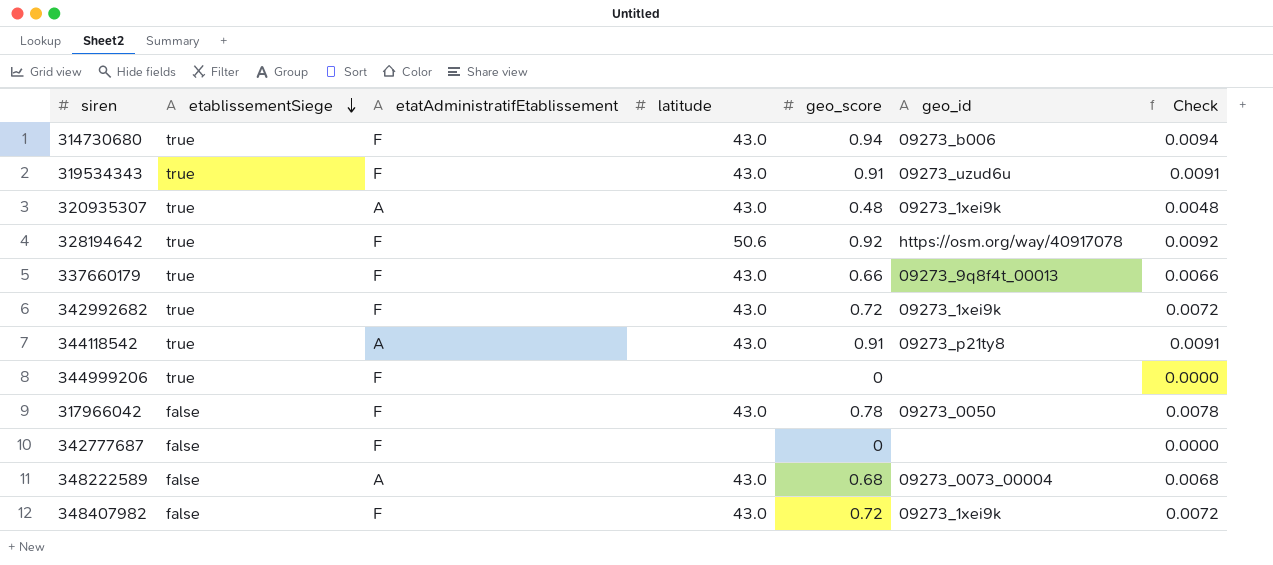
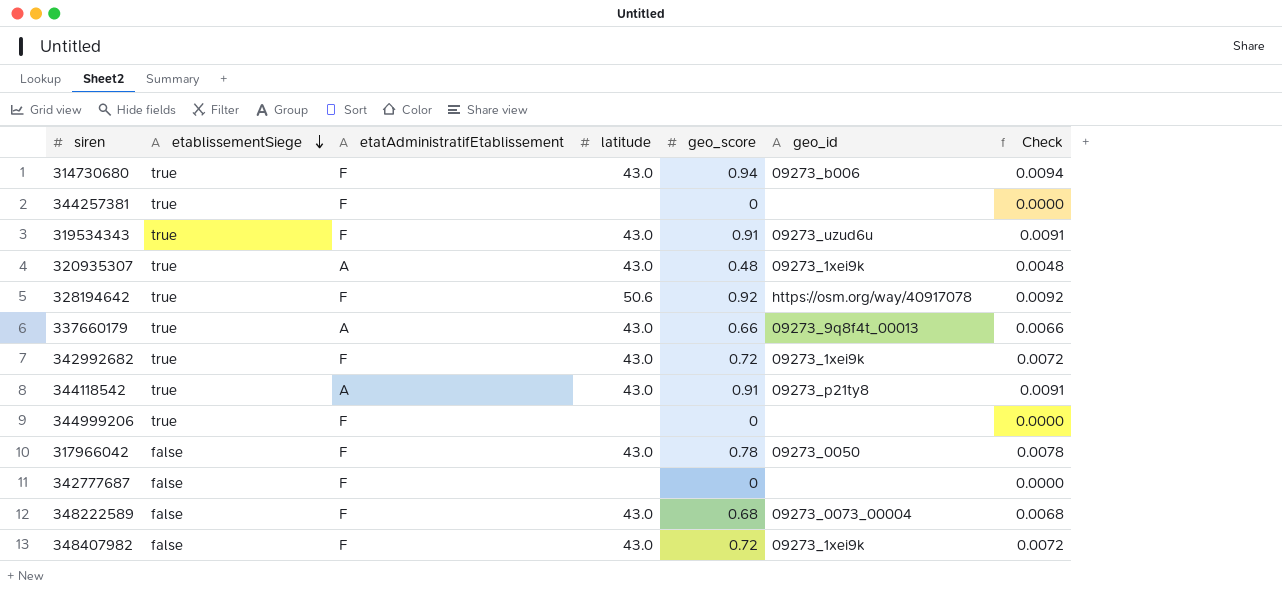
row 344257381: none -> true | F | none | 0 | none | 0.0000
337660179 | etatAdministratifEtablissement: F -> A
348222589 | etatAdministratifEtablissement: A -> F

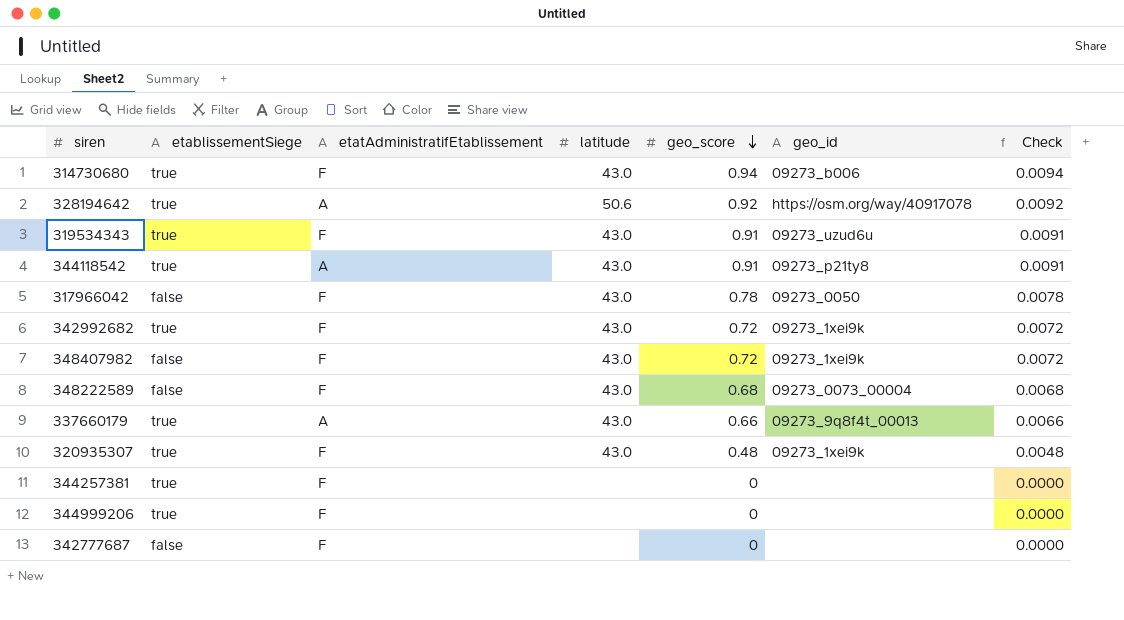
row order: etablissementSiege descending -> geo_score descending
328194642 | etatAdministratifEtablissement: F -> A
320935307 | etatAdministratifEtablissement: A -> F

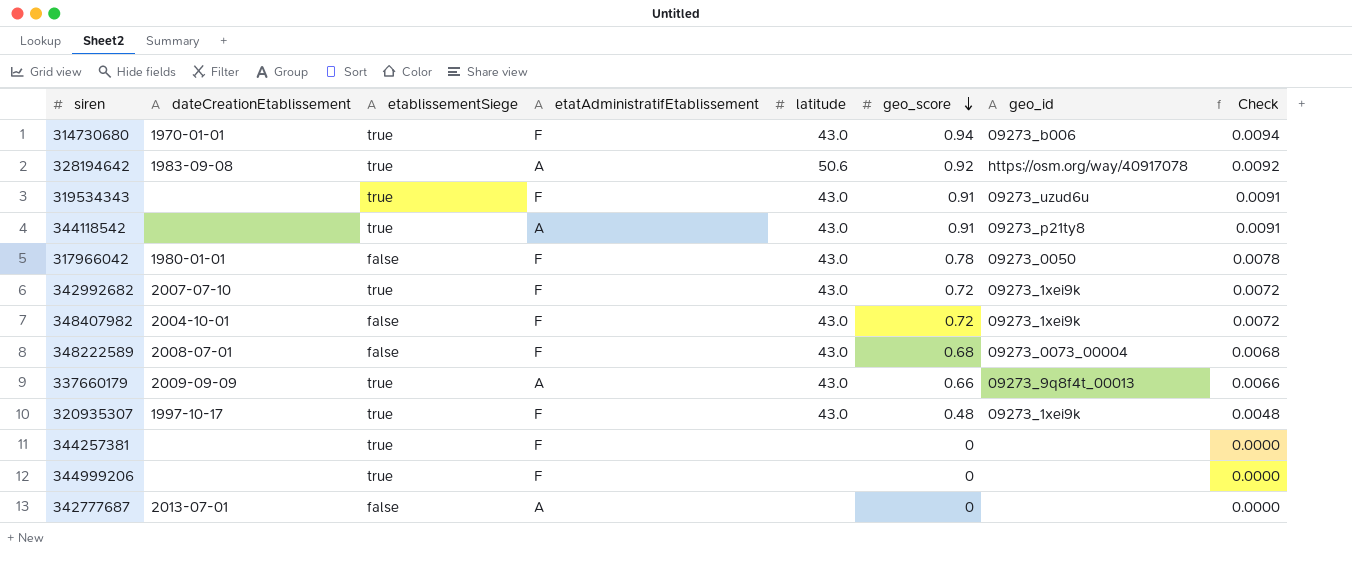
column dateCreationEtablissement | position: none -> 2
342777687 | etatAdministratifEtablissement: F -> A

